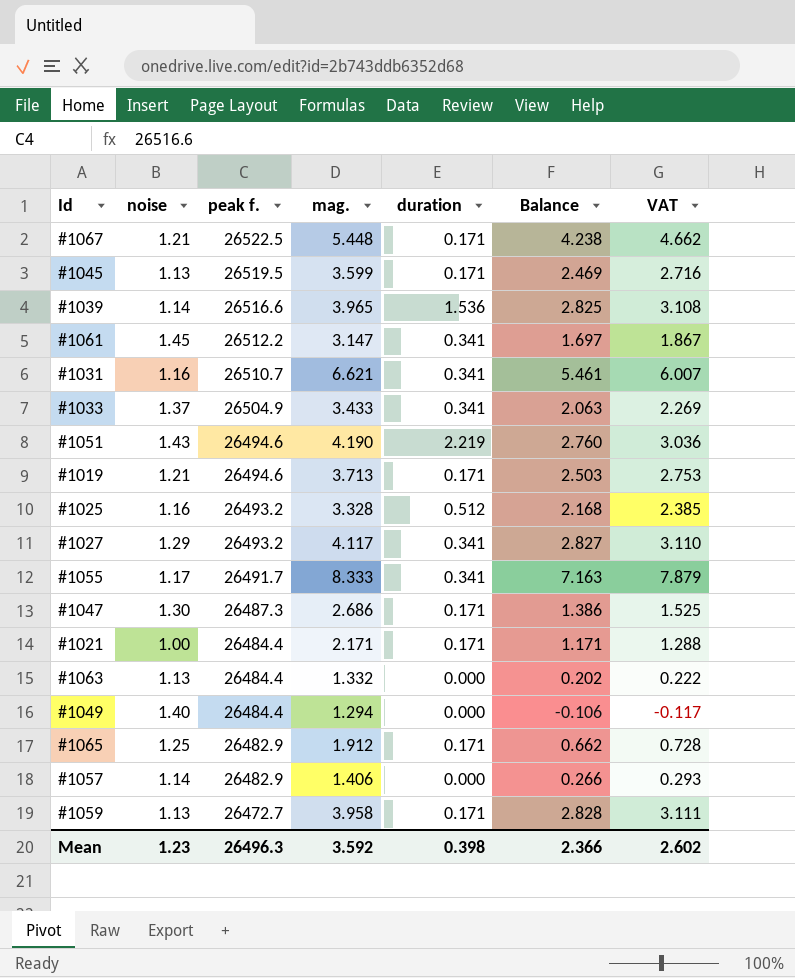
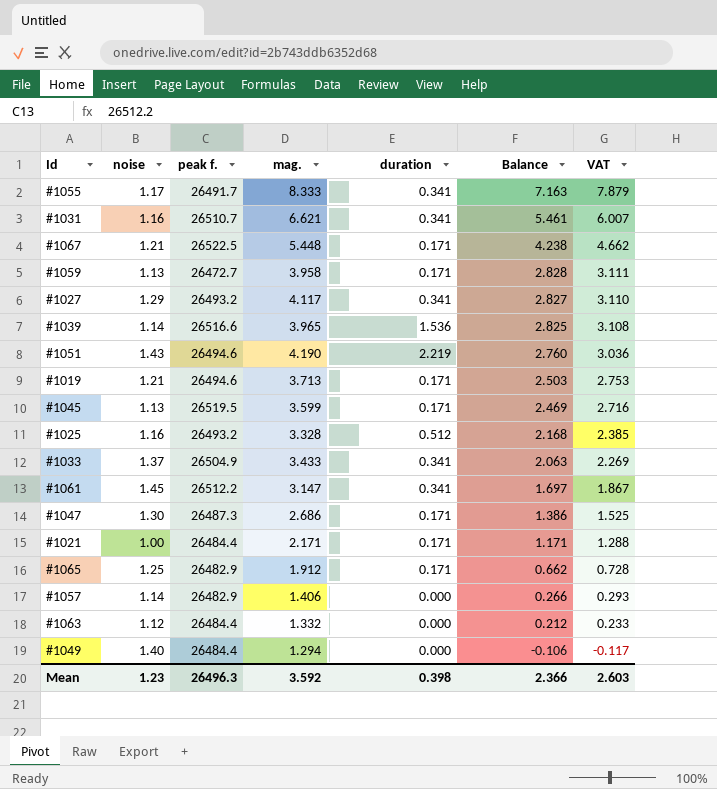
row order: peak f. descending -> Balance descending
#1063 | noise: 1.13 -> 1.12
#1063 | Balance: 0.202 -> 0.212
#1063 | VAT: 0.222 -> 0.233
Mean | VAT: 2.602 -> 2.603

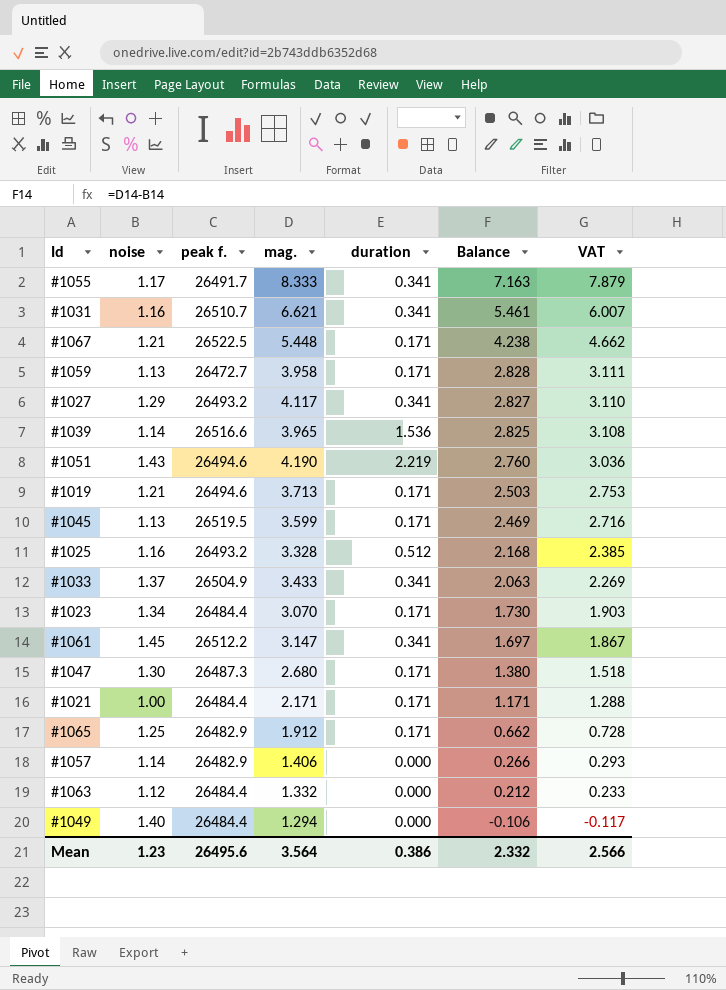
row #1023: none -> 1.34 | 26484.4 | 3.070 | 0.171 | 1.730 | 1.903
#1047 | mag.: 2.686 -> 2.680
#1047 | Balance: 1.386 -> 1.380
#1047 | VAT: 1.525 -> 1.518
Mean | peak f.: 26496.3 -> 26495.6
Mean | mag.: 3.592 -> 3.564
Mean | duration: 0.398 -> 0.386
Mean | Balance: 2.366 -> 2.332
Mean | VAT: 2.603 -> 2.566

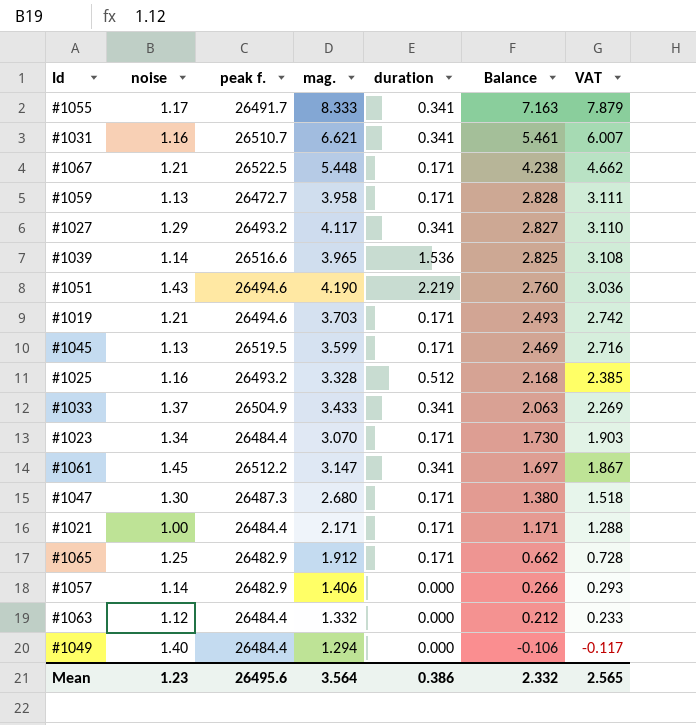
#1019 | mag.: 3.713 -> 3.703
#1019 | Balance: 2.503 -> 2.493
#1019 | VAT: 2.753 -> 2.742
Mean | VAT: 2.566 -> 2.565

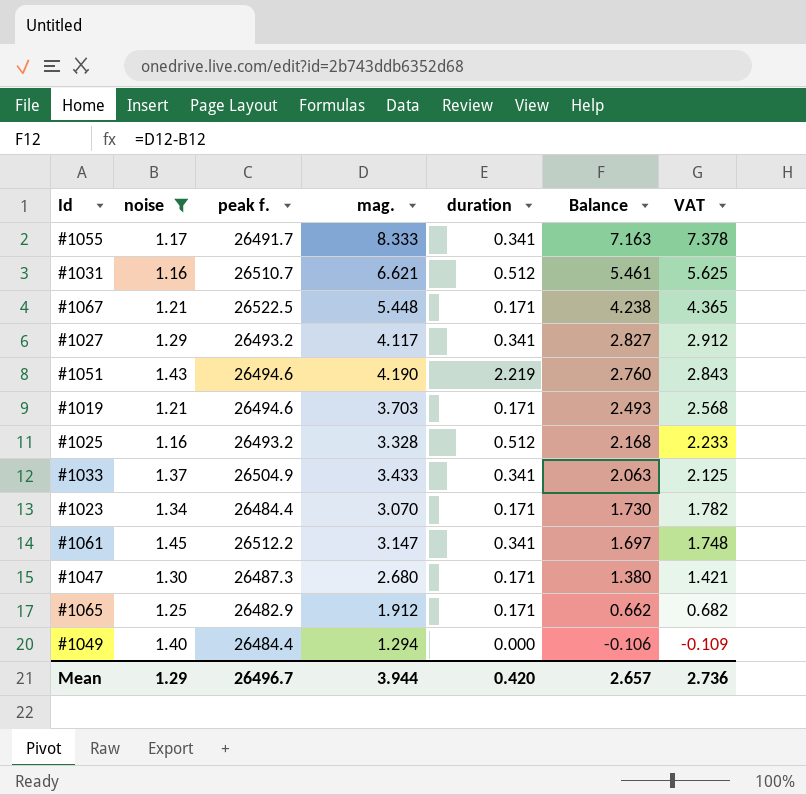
filter: none -> noise >= 1.16
column VAT | formula: [Balance] * 1.1 -> [Balance] * 1.03
#1031 | duration: 0.341 -> 0.512
Mean | noise: 1.23 -> 1.29
Mean | peak f.: 26495.6 -> 26496.7
Mean | mag.: 3.564 -> 3.944
Mean | duration: 0.386 -> 0.420
Mean | Balance: 2.332 -> 2.657
Mean | VAT: 2.565 -> 2.736

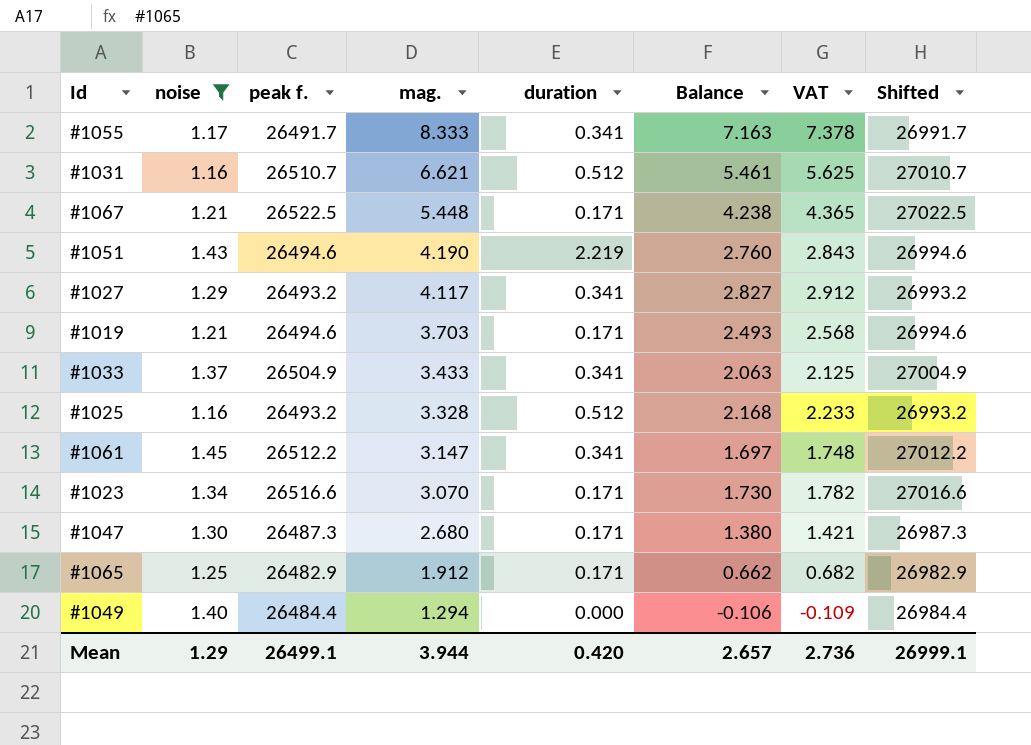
row order: Balance descending -> mag. descending
column Shifted | formula: none -> [peak f.] + 500
#1023 | peak f.: 26484.4 -> 26516.6
Mean | peak f.: 26496.7 -> 26499.1

